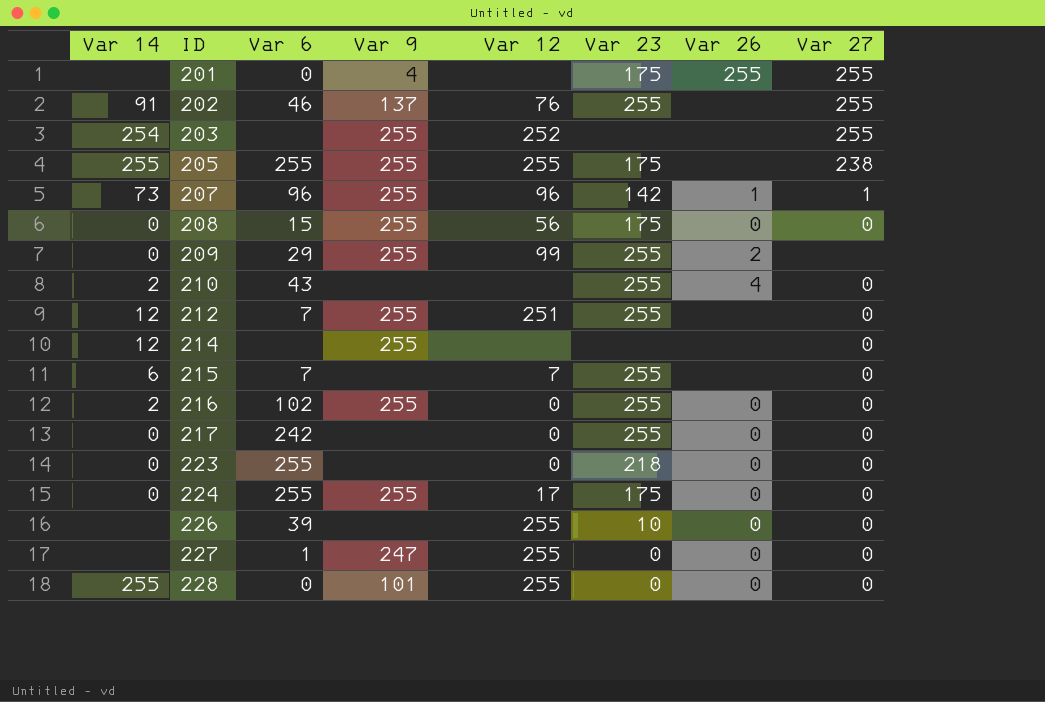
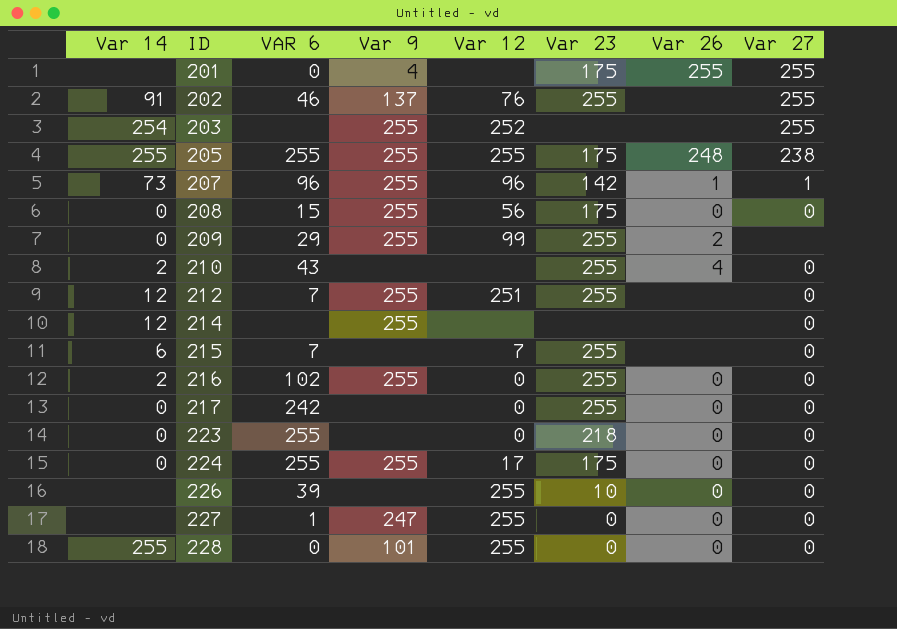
column name: Var 6 -> VAR 6
205 | Var 26: none -> 248

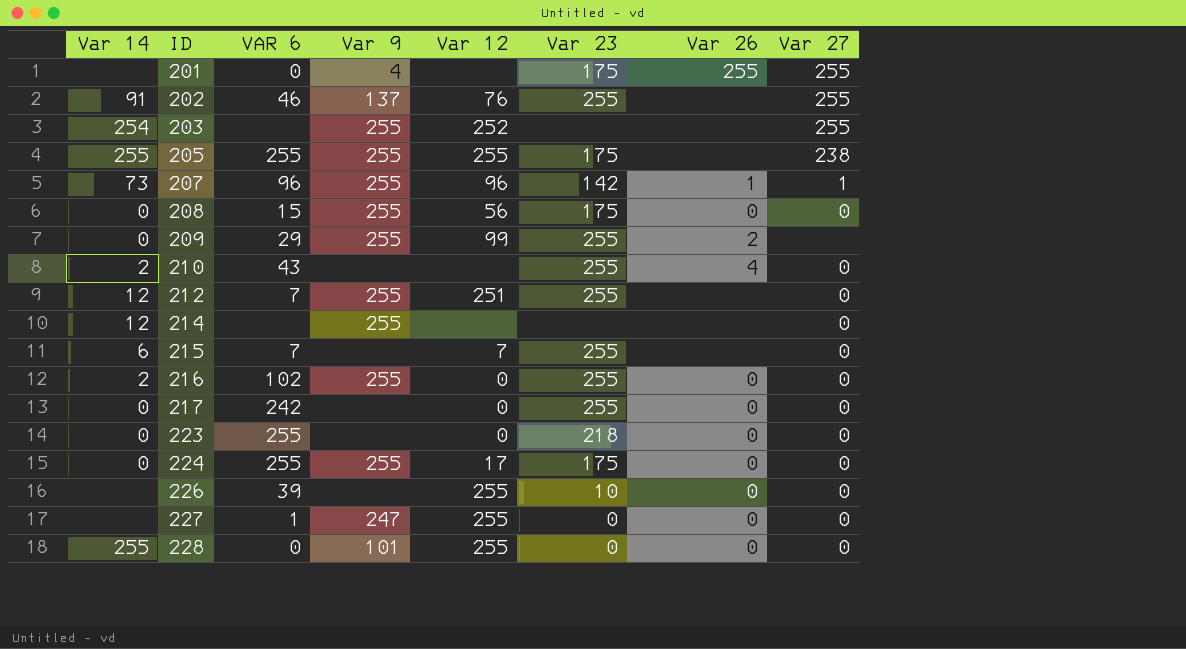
205 | Var 26: 248 -> none

